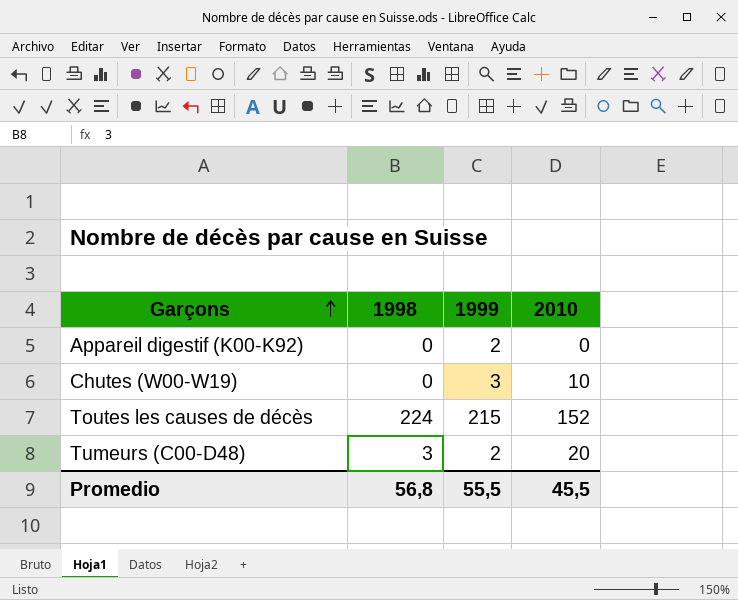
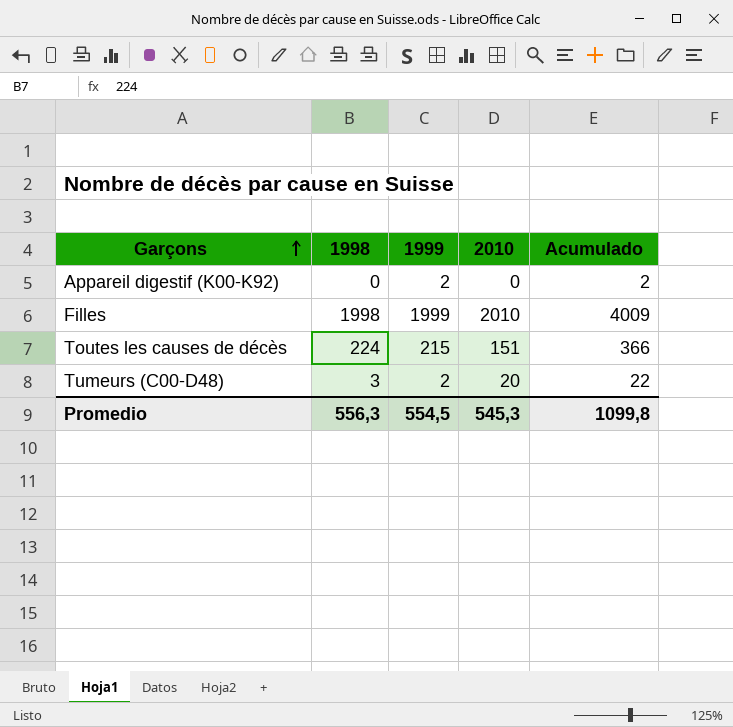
column Acumulado | formula: none -> [1999] + [2010]
row Chutes (W00-W19): 0 | 3 | 10 -> none
row Filles: none -> 1998 | 1999 | 2010 | 4009
Toutes les causes de décès | 2010: 152 -> 151
Promedio | 1998: 56,8 -> 556,3
Promedio | 1999: 55,5 -> 554,5
Promedio | 2010: 45,5 -> 545,3

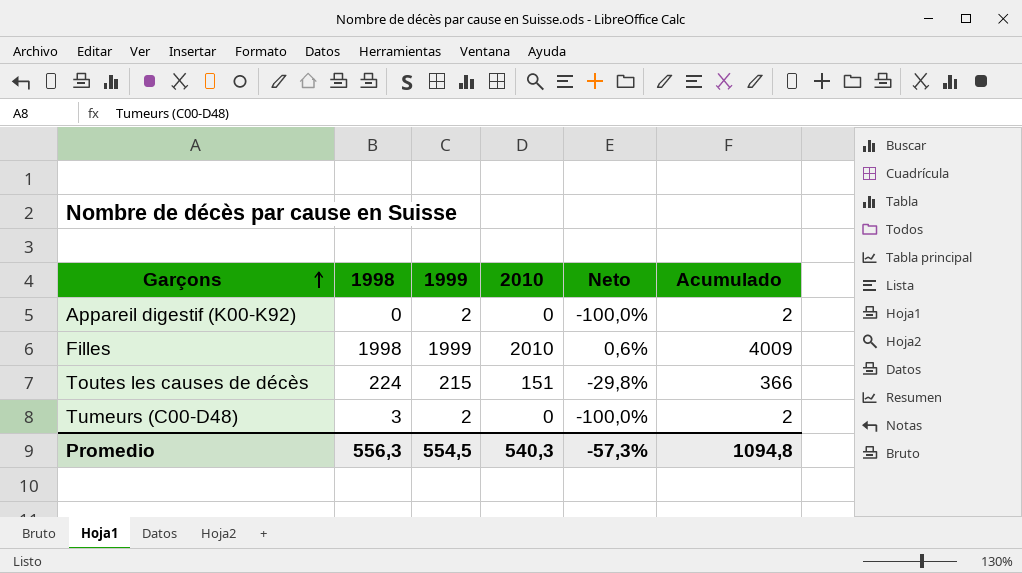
column Neto | formula: none -> ([2010] - [1999]) / [1999]
Tumeurs (C00-D48) | 2010: 20 -> 0
Tumeurs (C00-D48) | Acumulado: 22 -> 2
Promedio | 2010: 545,3 -> 540,3
Promedio | Acumulado: 1099,8 -> 1094,8

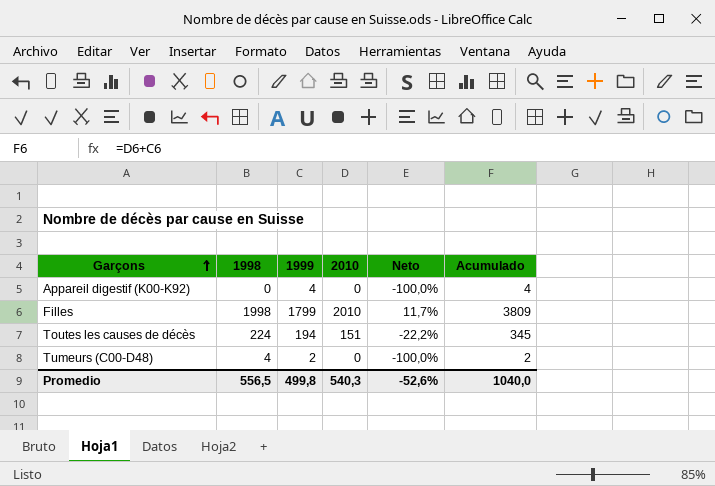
Appareil digestif (K00-K92) | 1999: 2 -> 4
Appareil digestif (K00-K92) | Acumulado: 2 -> 4
Filles | 1999: 1999 -> 1799
Filles | Neto: 0,6% -> 11,7%
Filles | Acumulado: 4009 -> 3809
Toutes les causes de décès | 1999: 215 -> 194
Toutes les causes de décès | Neto: -29,8% -> -22,2%
Toutes les causes de décès | Acumulado: 366 -> 345
Tumeurs (C00-D48) | 1998: 3 -> 4
Promedio | 1998: 556,3 -> 556,5
Promedio | 1999: 554,5 -> 499,8
Promedio | Neto: -57,3% -> -52,6%
Promedio | Acumulado: 1094,8 -> 1040,0

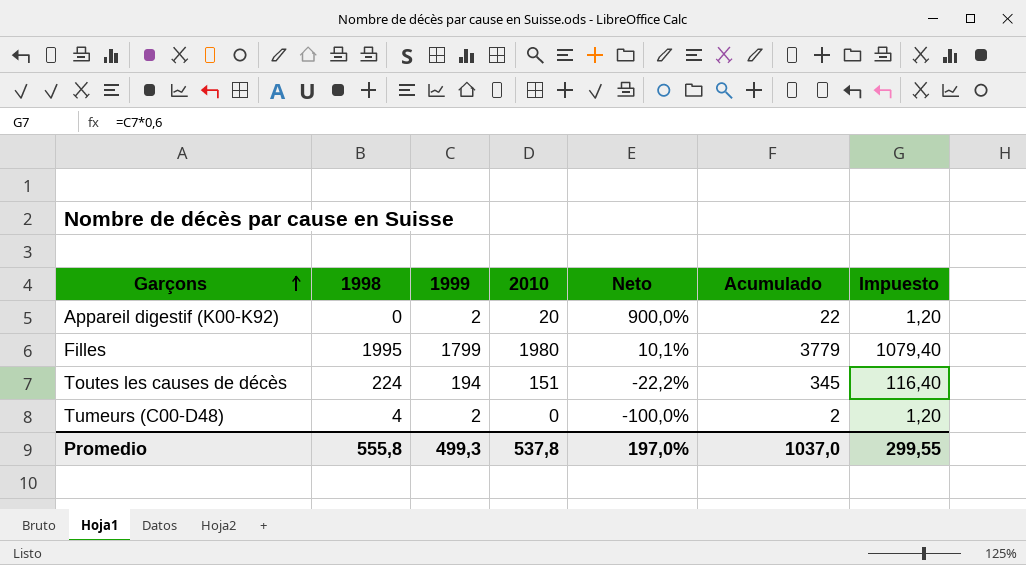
column Impuesto | formula: none -> [1999] * 0,6
Appareil digestif (K00-K92) | 1999: 4 -> 2
Appareil digestif (K00-K92) | 2010: 0 -> 20
Appareil digestif (K00-K92) | Neto: -100,0% -> 900,0%
Appareil digestif (K00-K92) | Acumulado: 4 -> 22
Filles | 1998: 1998 -> 1995
Filles | 2010: 2010 -> 1980
Filles | Neto: 11,7% -> 10,1%
Filles | Acumulado: 3809 -> 3779
Promedio | 1998: 556,5 -> 555,8
Promedio | 1999: 499,8 -> 499,3
Promedio | 2010: 540,3 -> 537,8
Promedio | Neto: -52,6% -> 197,0%
Promedio | Acumulado: 1040,0 -> 1037,0

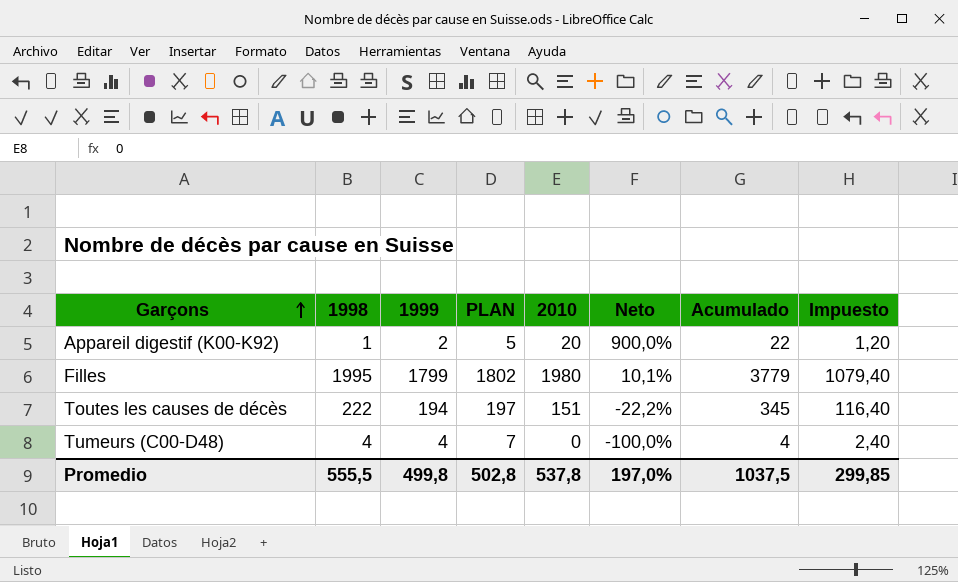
column PLAN | formula: none -> [1999] + 3
Appareil digestif (K00-K92) | 1998: 0 -> 1
Toutes les causes de décès | 1998: 224 -> 222
Tumeurs (C00-D48) | 1999: 2 -> 4
Tumeurs (C00-D48) | Acumulado: 2 -> 4
Tumeurs (C00-D48) | Impuesto: 1,20 -> 2,40
Promedio | 1998: 555,8 -> 555,5
Promedio | 1999: 499,3 -> 499,8
Promedio | Acumulado: 1037,0 -> 1037,5
Promedio | Impuesto: 299,55 -> 299,85

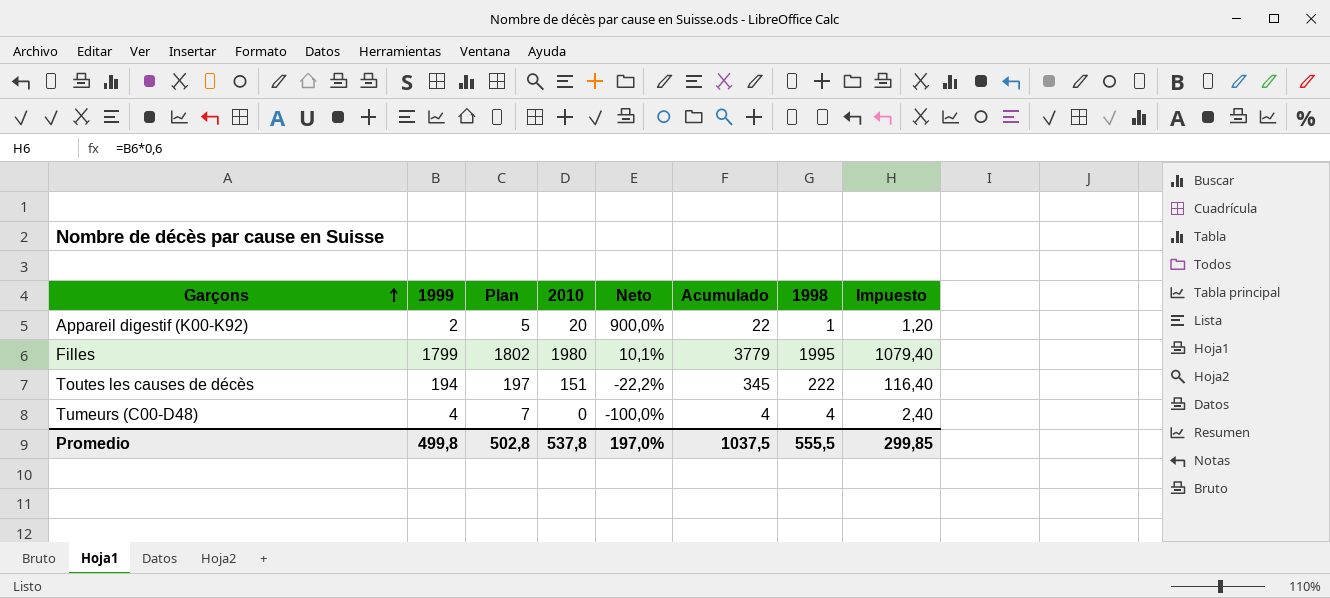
column name: PLAN -> Plan
column 1998 | position: 2 -> 7

